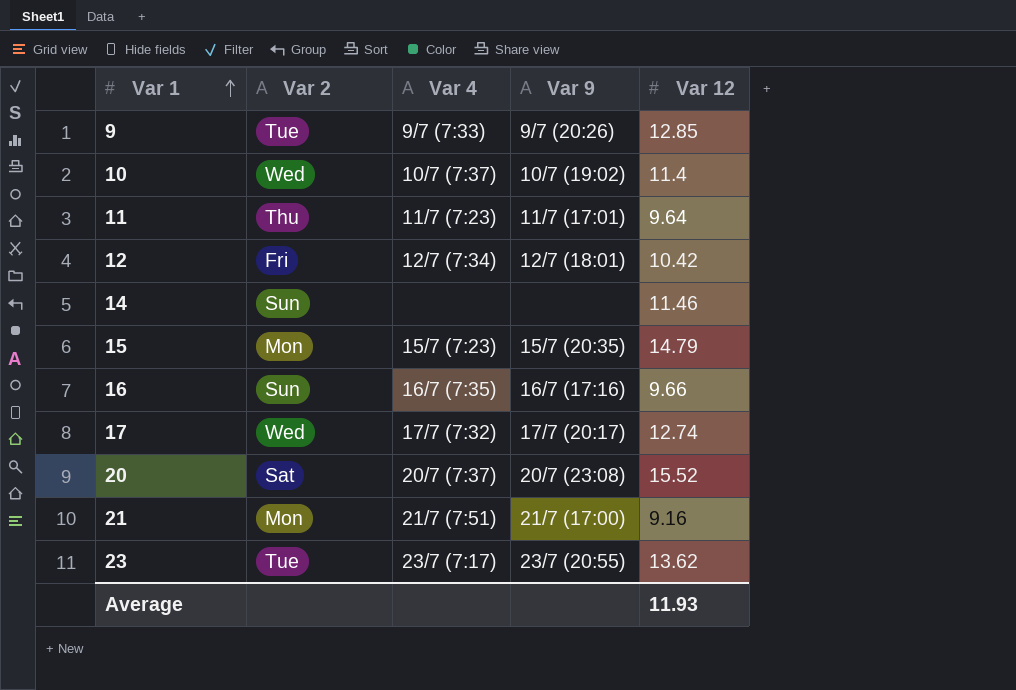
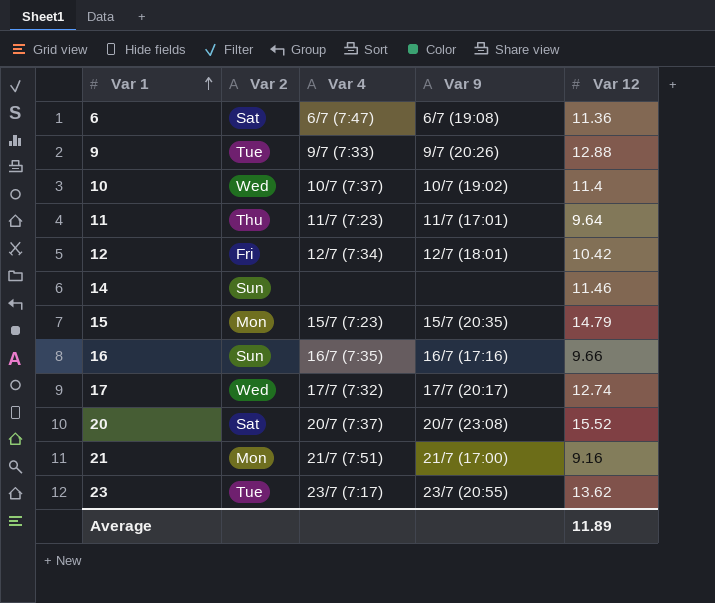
row 6: none -> Sat | 6/7 (7:47) | 6/7 (19:08) | 11.36
9 | Var 12: 12.85 -> 12.88
Average | Var 12: 11.93 -> 11.89

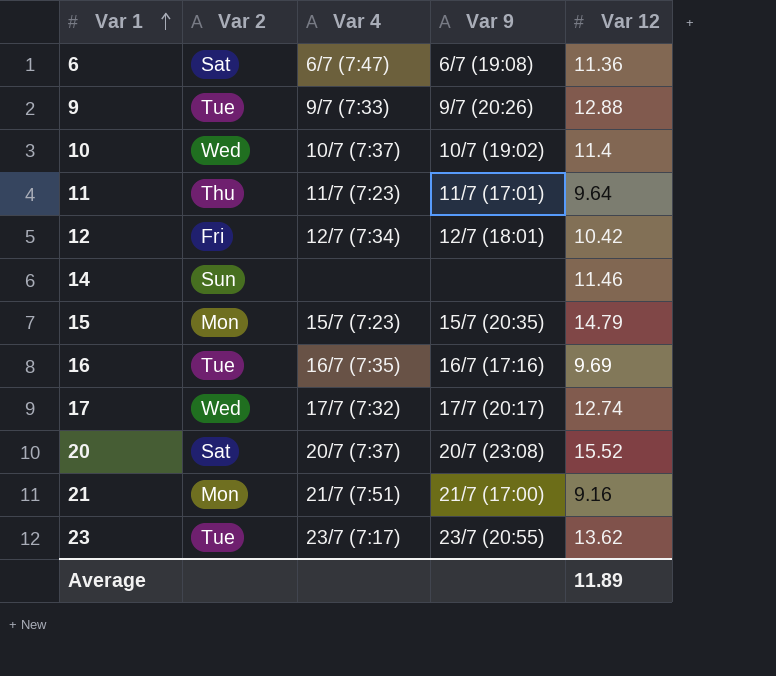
16 | Var 2: Sun -> Tue
16 | Var 12: 9.66 -> 9.69

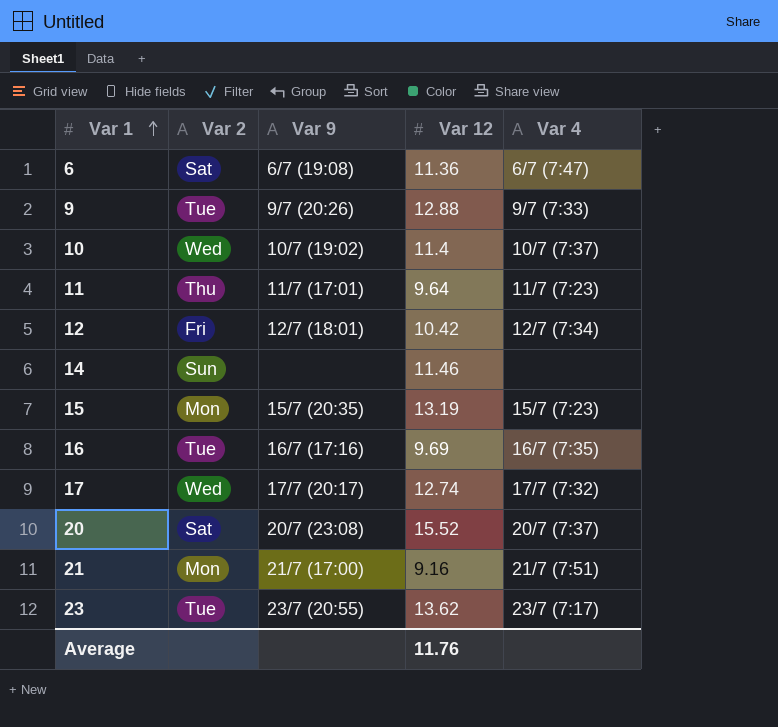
column Var 4 | position: 3 -> 5
15 | Var 12: 14.79 -> 13.19
Average | Var 12: 11.89 -> 11.76

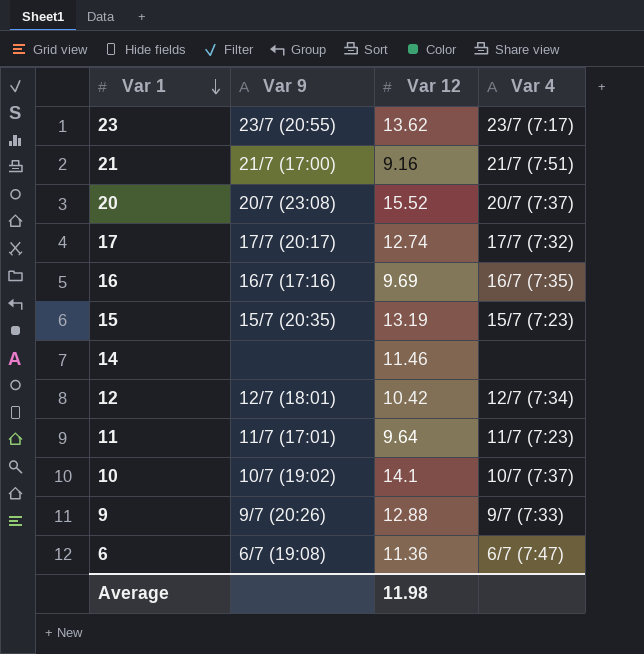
row order: Var 1 ascending -> Var 1 descending
column Var 2 | position: 2 -> none
10 | Var 12: 11.4 -> 14.1
Average | Var 12: 11.76 -> 11.98

